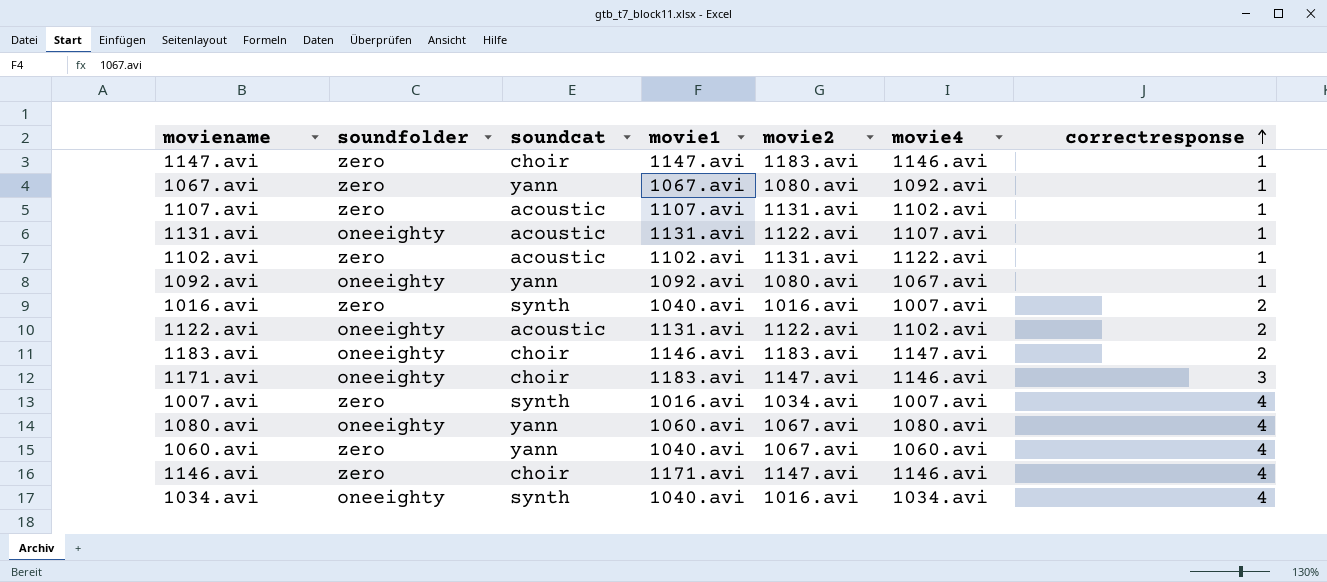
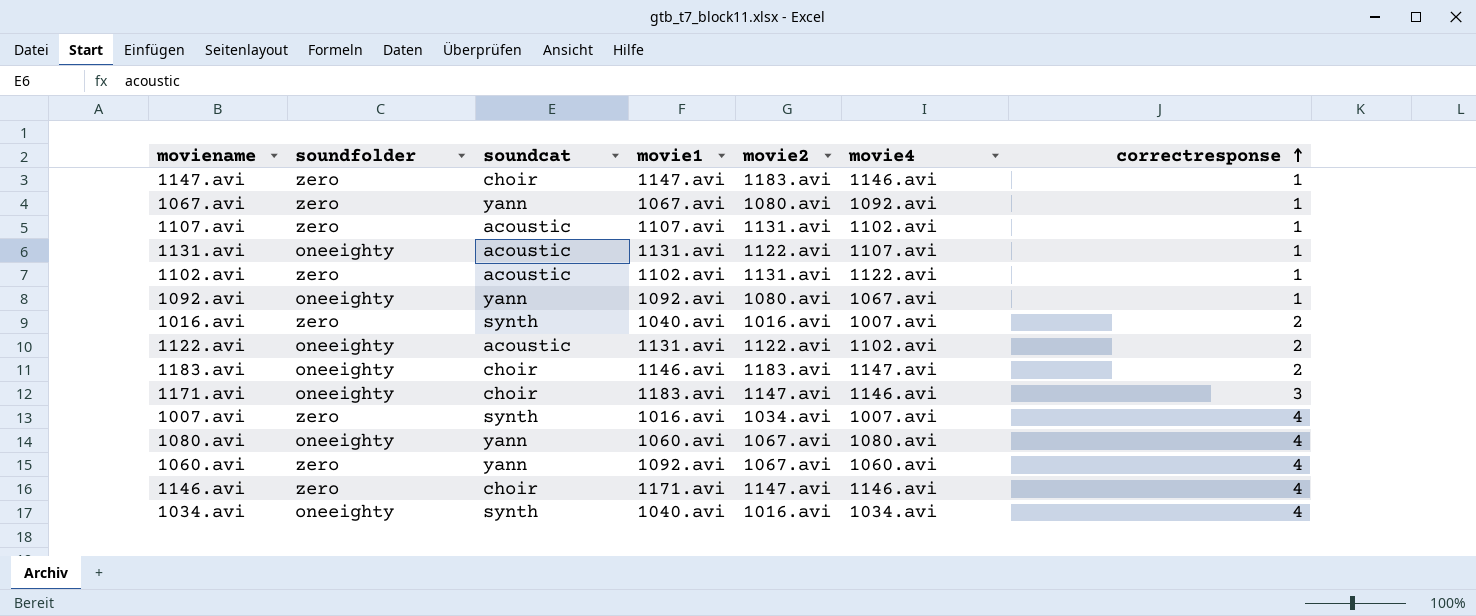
1060.avi | movie1: 1040.avi -> 1092.avi

